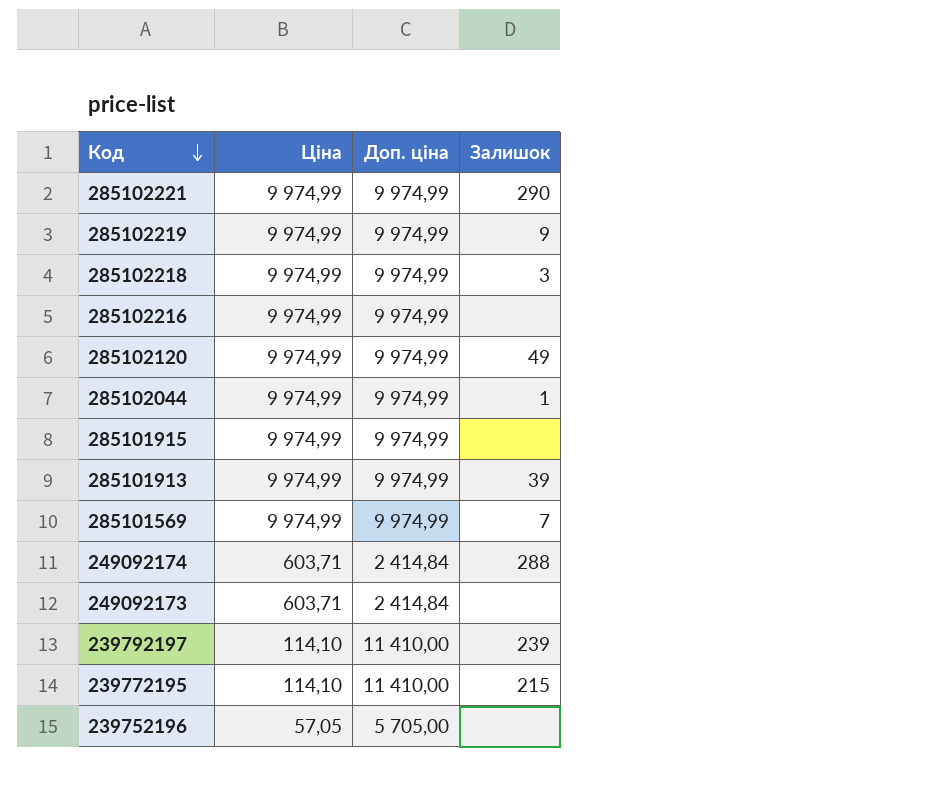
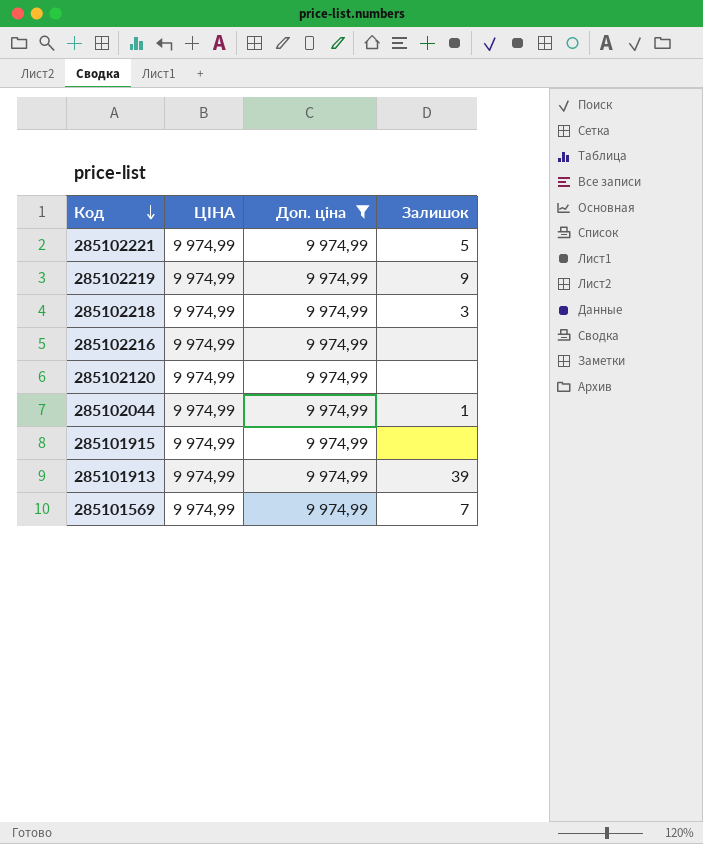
filter: none -> Доп. ціна = 9 974,99
column name: Ціна -> ЦІНА
285102221 | Залишок: 290 -> 5
285102120 | Залишок: 49 -> none

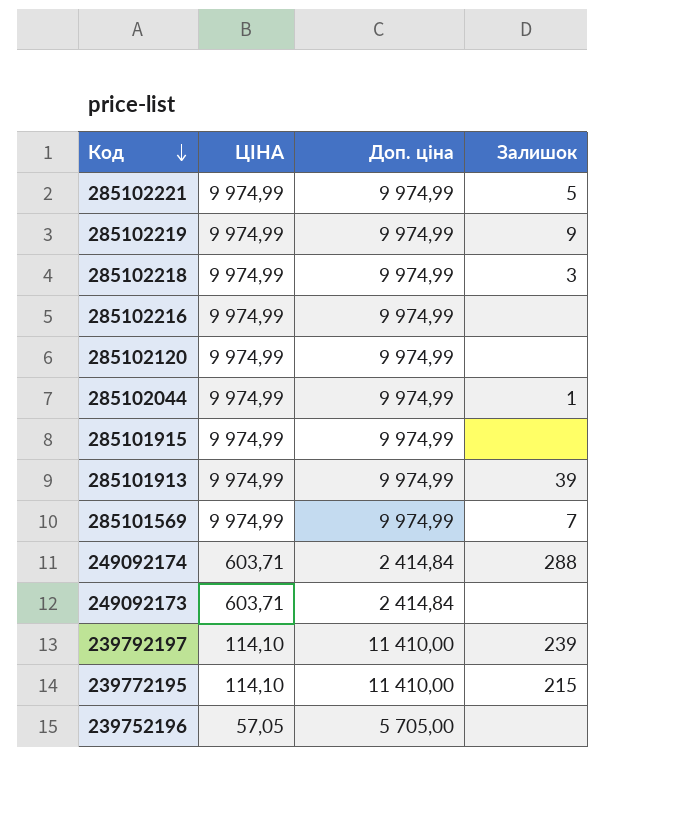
filter: Доп. ціна = 9 974,99 -> none

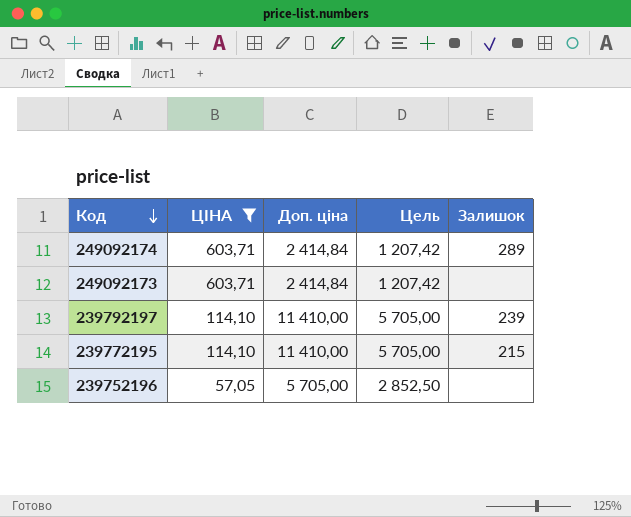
filter: none -> ЦІНА != 9 974,99
column Цель | formula: none -> [Доп. ціна] * 0,5
249092174 | Залишок: 288 -> 289

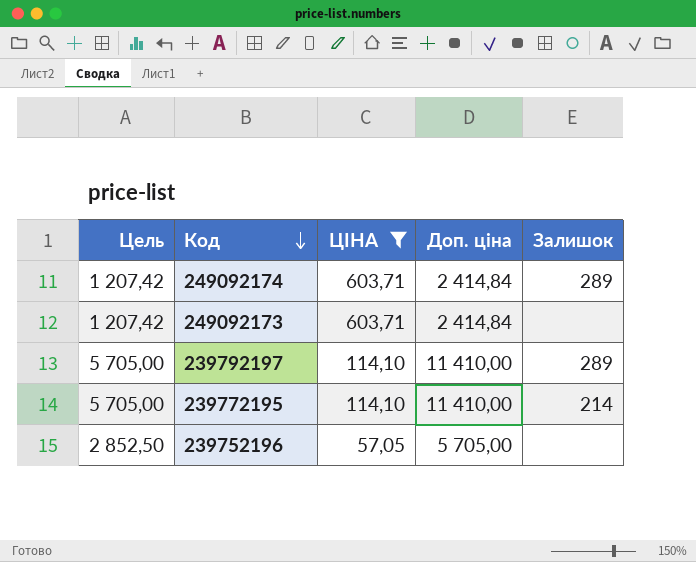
column Цель | position: 4 -> 1
239792197 | Залишок: 239 -> 289
239772195 | Залишок: 215 -> 214

